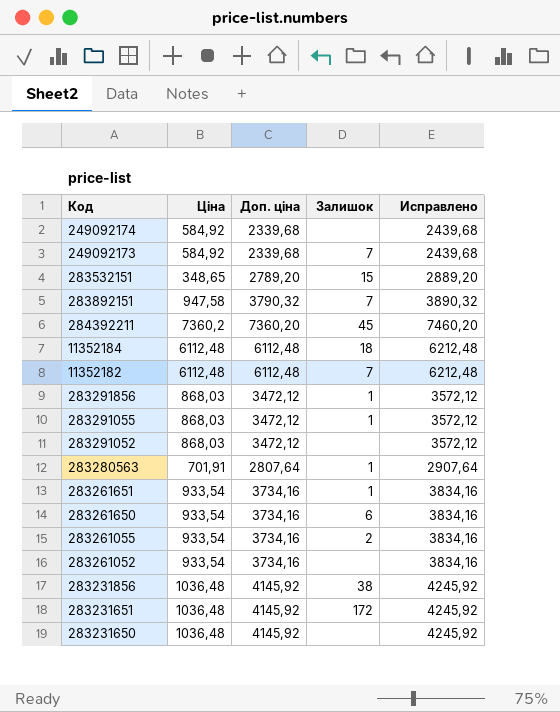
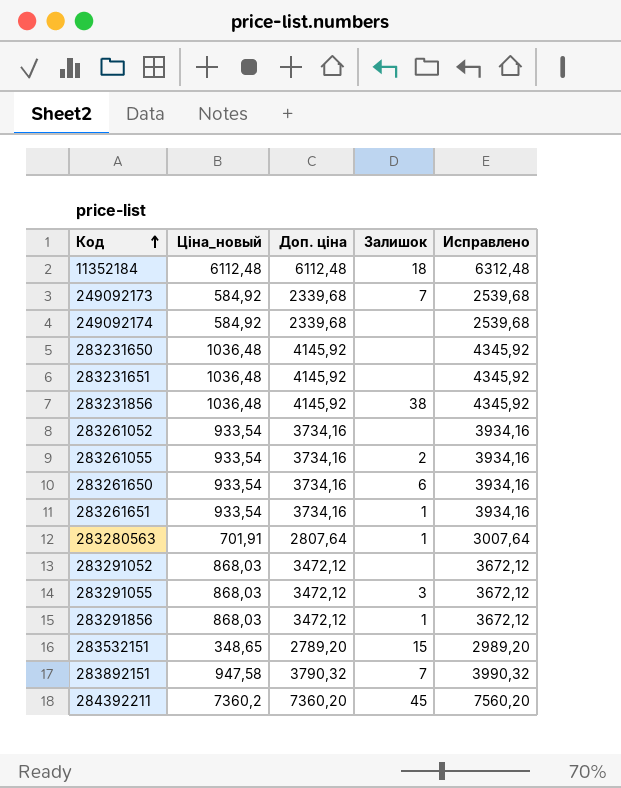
row order: none -> Код ascending
column name: Ціна -> Ціна_новый
column Исправлено | formula: [Доп. ціна] + 100 -> [Доп. ціна] + 200
row 11352182: 6112,48 | 6112,48 | 7 | 6212,48 -> none
283231651 | Залишок: 172 -> none
283291055 | Залишок: 1 -> 3

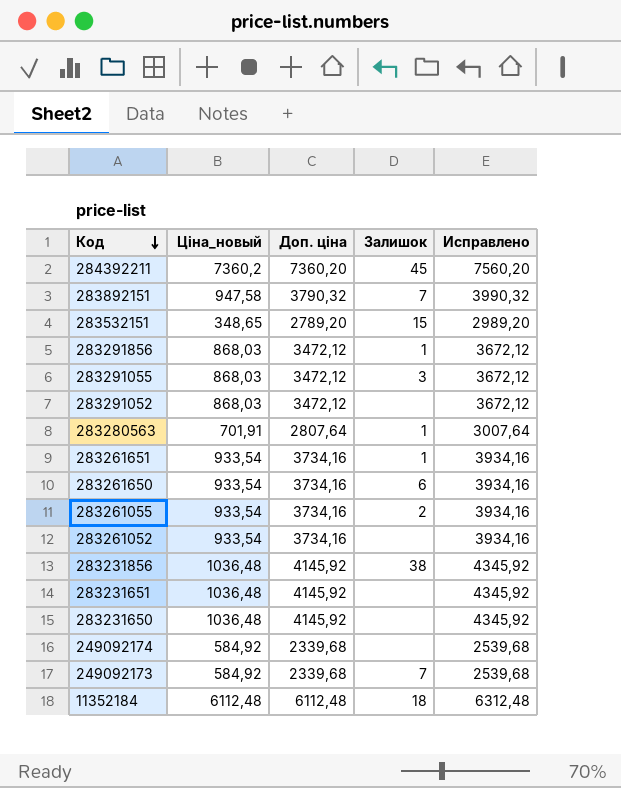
row order: Код ascending -> Код descending

